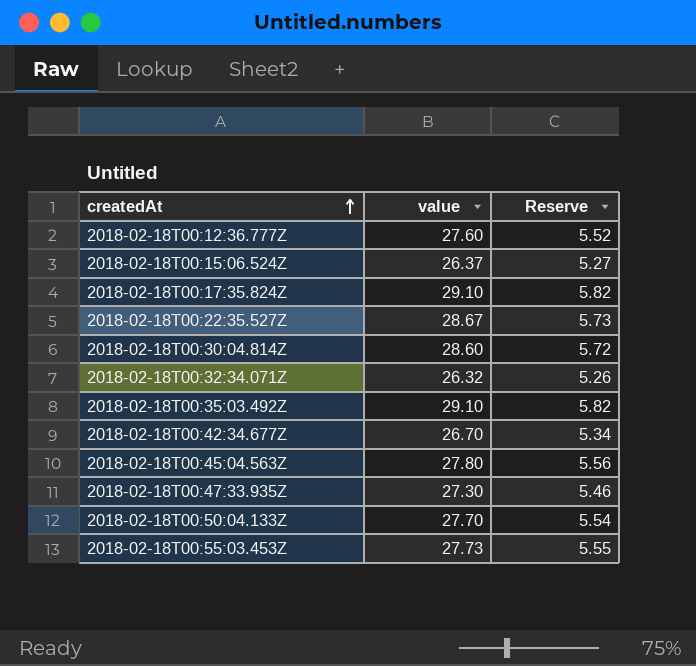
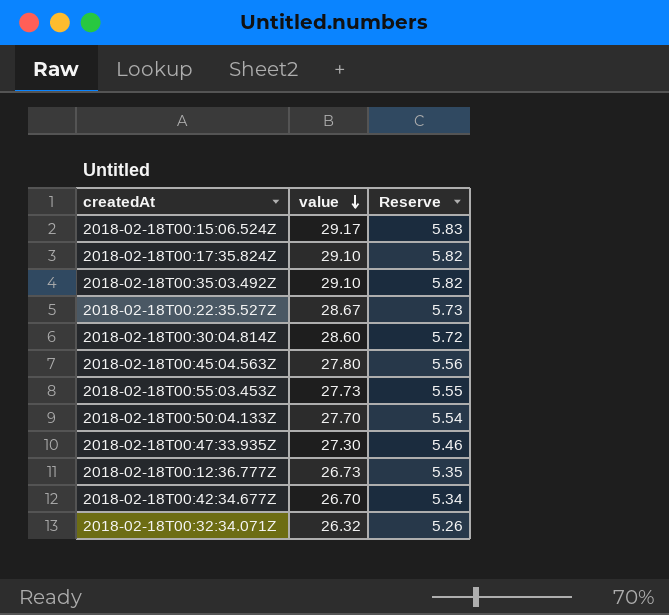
row order: createdAt ascending -> value descending
2018-02-18T00:15:06.524Z | value: 26.37 -> 29.17
2018-02-18T00:15:06.524Z | Reserve: 5.27 -> 5.83
2018-02-18T00:12:36.777Z | value: 27.60 -> 26.73
2018-02-18T00:12:36.777Z | Reserve: 5.52 -> 5.35

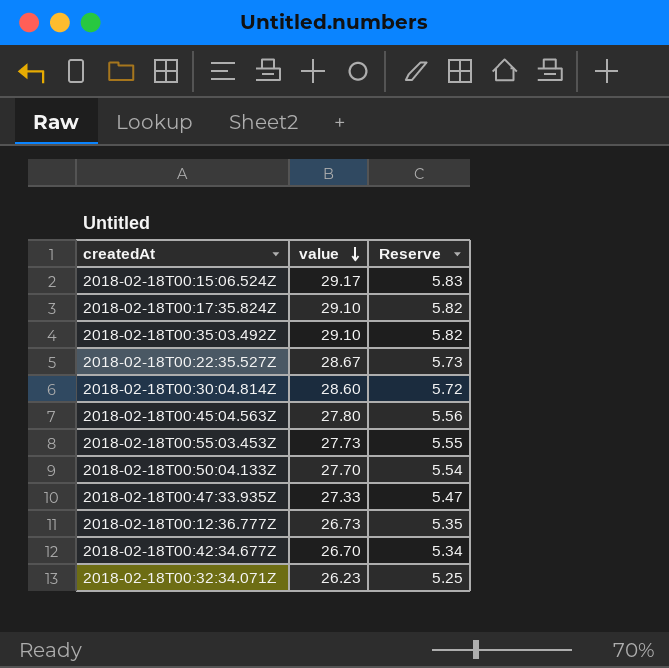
2018-02-18T00:47:33.935Z | value: 27.30 -> 27.33
2018-02-18T00:47:33.935Z | Reserve: 5.46 -> 5.47
2018-02-18T00:32:34.071Z | value: 26.32 -> 26.23
2018-02-18T00:32:34.071Z | Reserve: 5.26 -> 5.25

